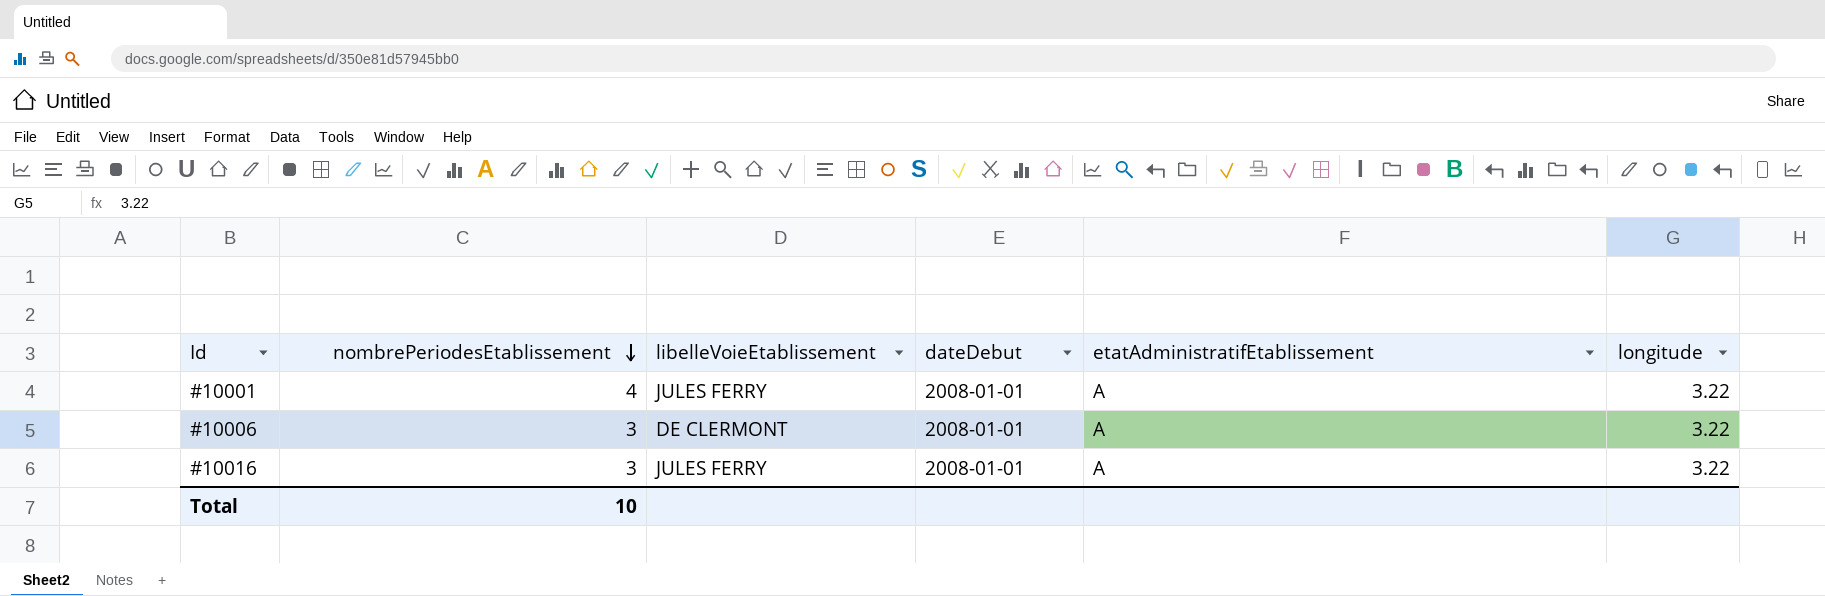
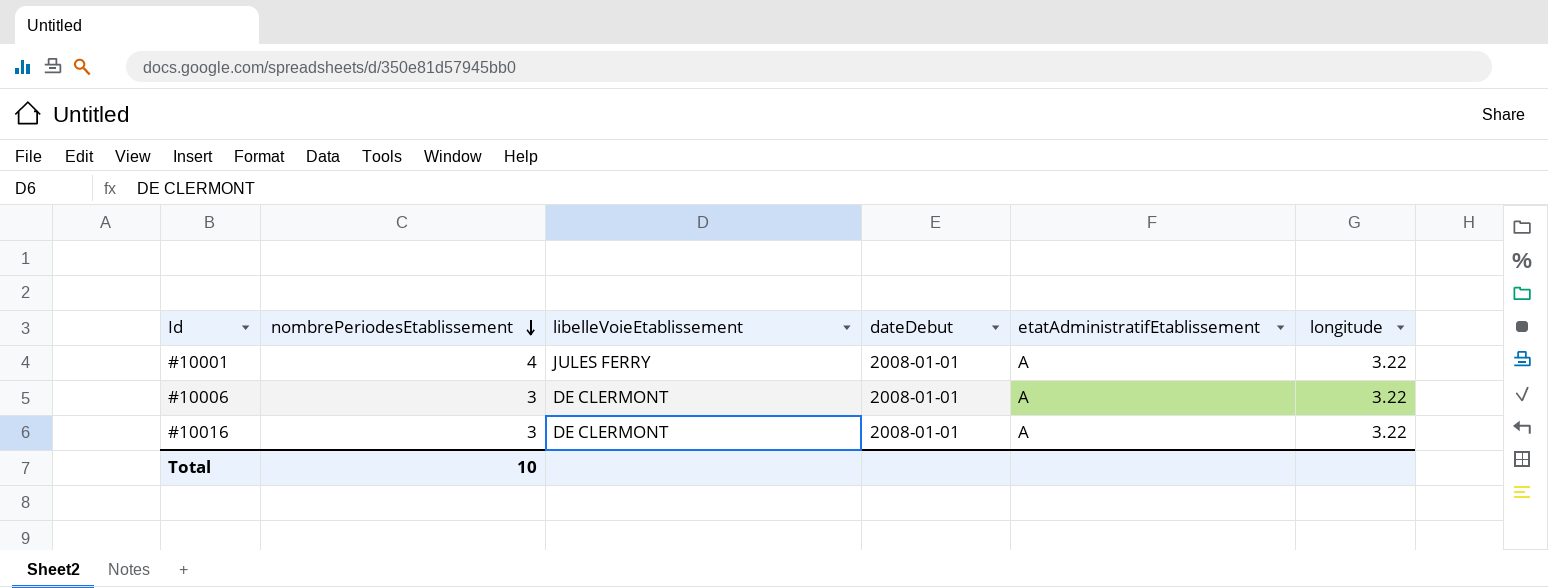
#10016 | libelleVoieEtablissement: JULES FERRY -> DE CLERMONT

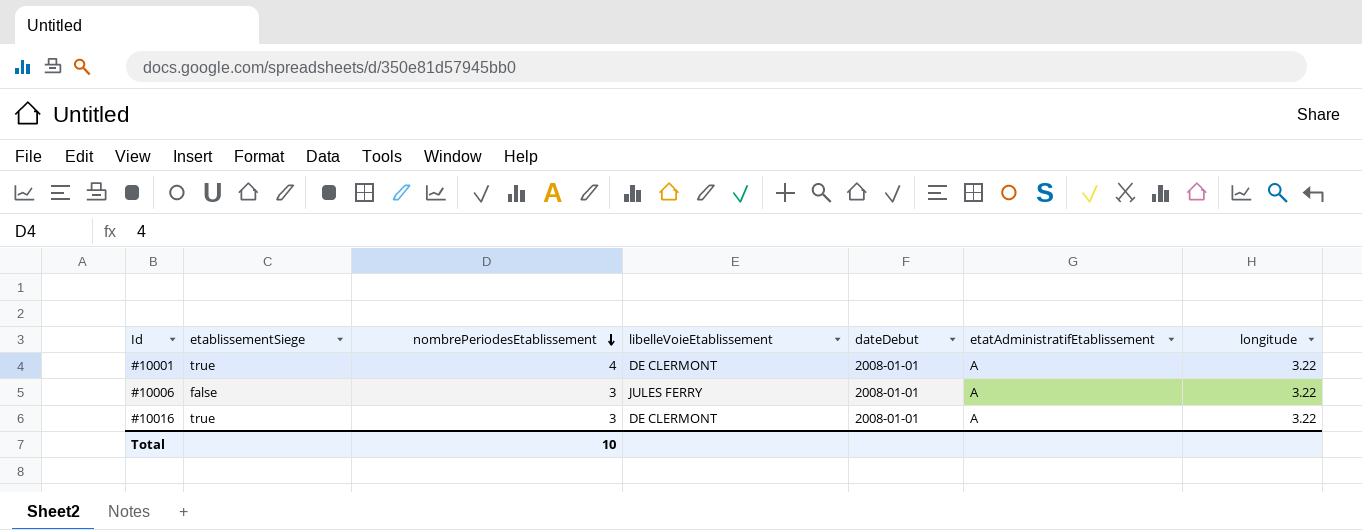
column etablissementSiege | position: none -> 2
#10001 | libelleVoieEtablissement: JULES FERRY -> DE CLERMONT
#10006 | libelleVoieEtablissement: DE CLERMONT -> JULES FERRY

